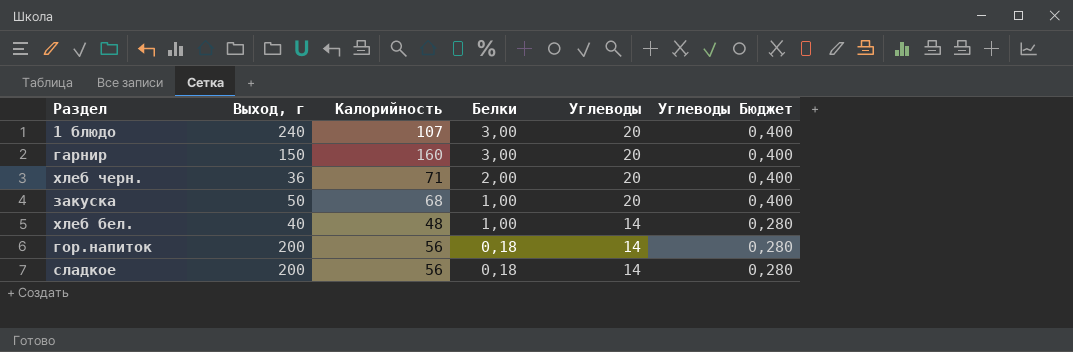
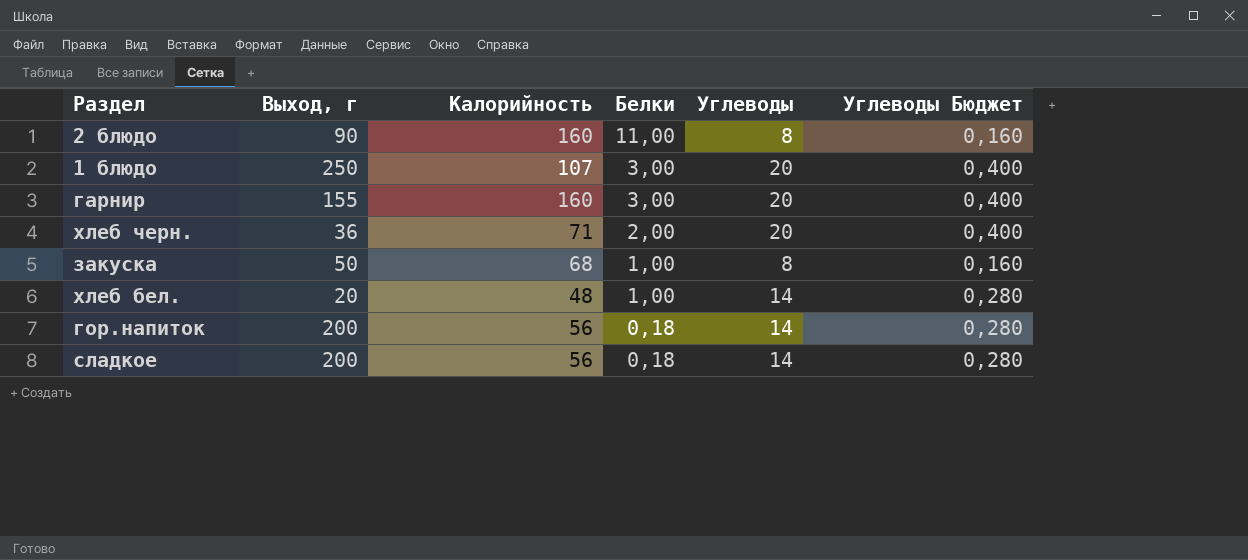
row 2 блюдо: none -> 90 | 160 | 11,00 | 8 | 0,160
1 блюдо | Выход, г: 240 -> 250
гарнир | Выход, г: 150 -> 155
закуска | Углеводы: 20 -> 8
закуска | Углеводы Бюджет: 0,400 -> 0,160
хлеб бел. | Выход, г: 40 -> 20

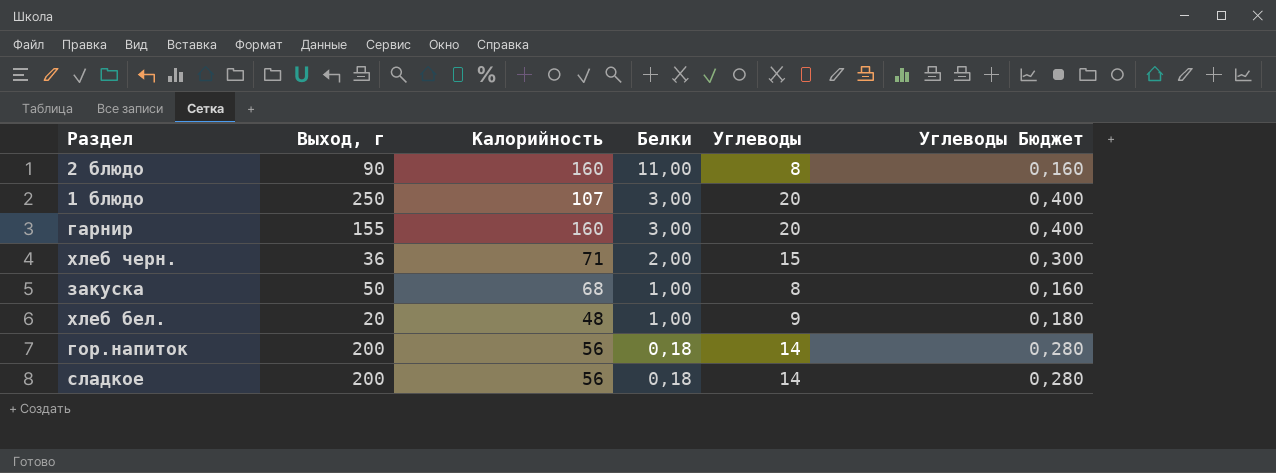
хлеб черн. | Углеводы: 20 -> 15
хлеб черн. | Углеводы Бюджет: 0,400 -> 0,300
хлеб бел. | Углеводы: 14 -> 9
хлеб бел. | Углеводы Бюджет: 0,280 -> 0,180

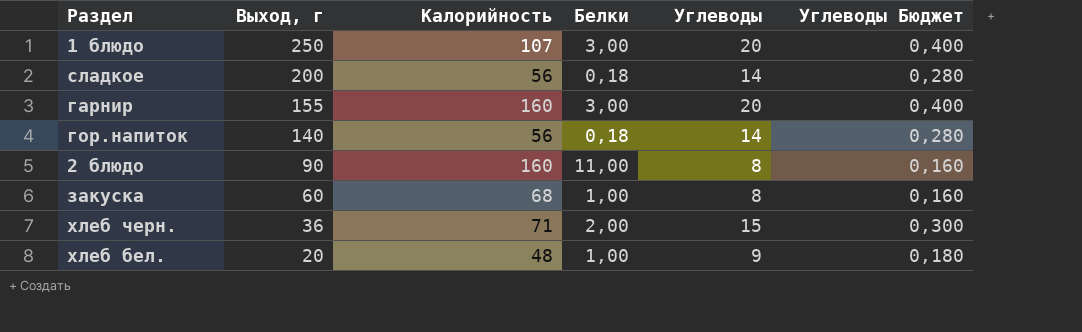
row order: Белки descending -> Выход, г descending
гор.напиток | Выход, г: 200 -> 140
закуска | Выход, г: 50 -> 60

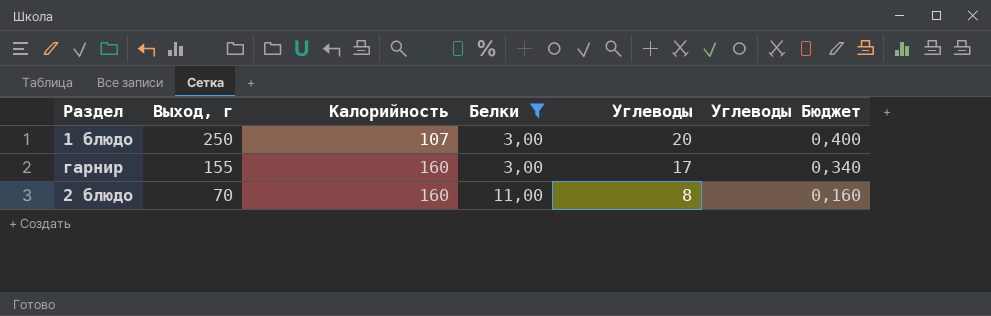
filter: none -> Белки >= 3,00
гарнир | Углеводы: 20 -> 17
гарнир | Углеводы Бюджет: 0,400 -> 0,340
2 блюдо | Выход, г: 90 -> 70

